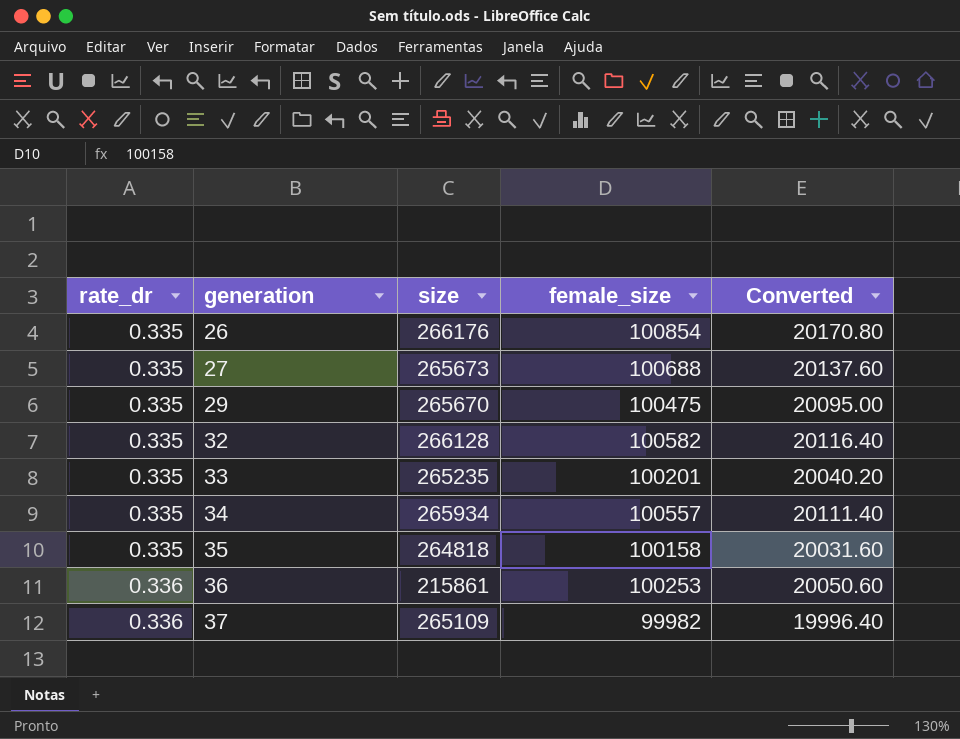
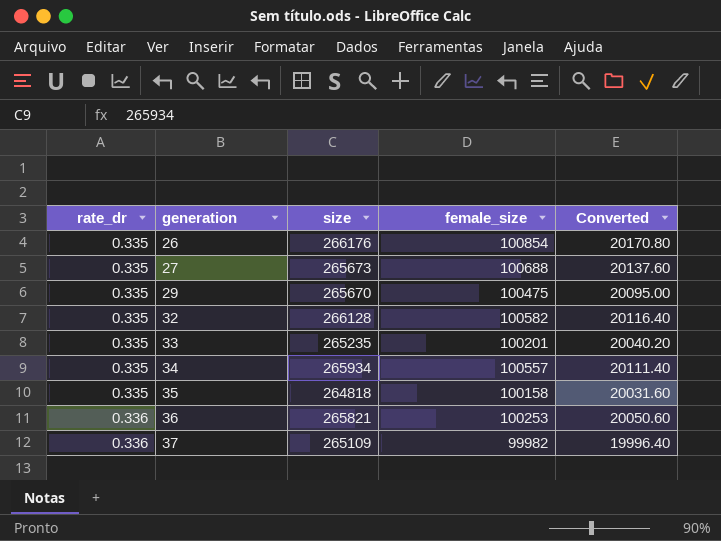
36 | size: 215861 -> 265821

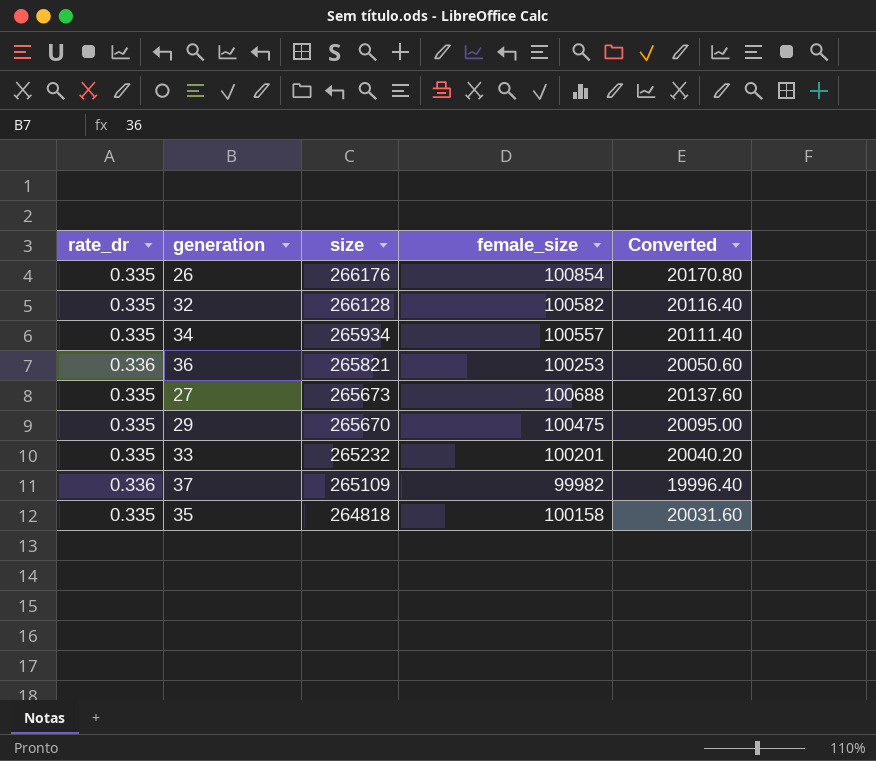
row order: rate_dr ascending -> size descending
33 | size: 265235 -> 265232

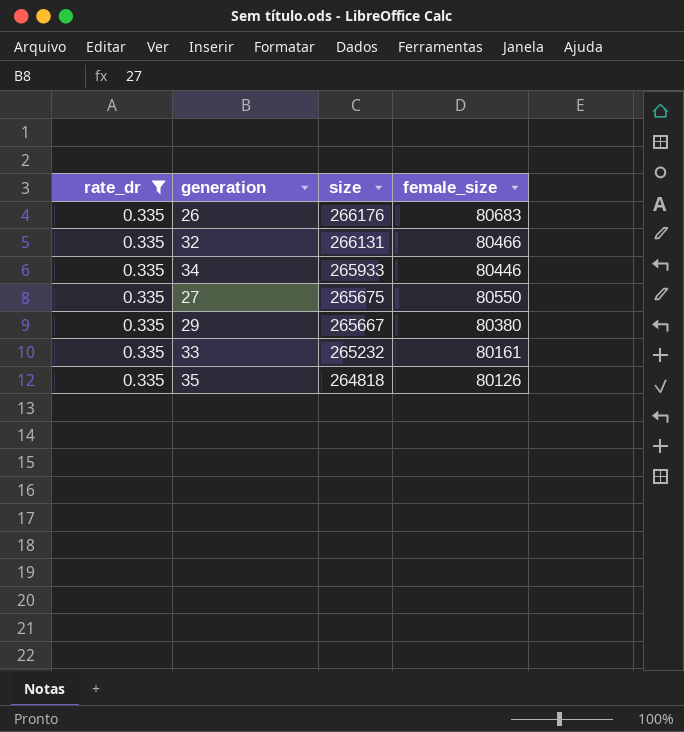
filter: none -> rate_dr = 0.335
column Converted | formula: [female_size] * 0.2 -> none
26 | female_size: 100854 -> 80683
32 | size: 266128 -> 266131
32 | female_size: 100582 -> 80466
34 | size: 265934 -> 265933
34 | female_size: 100557 -> 80446
27 | size: 265673 -> 265675
27 | female_size: 100688 -> 80550
29 | size: 265670 -> 265667
29 | female_size: 100475 -> 80380
33 | female_size: 100201 -> 80161
35 | female_size: 100158 -> 80126

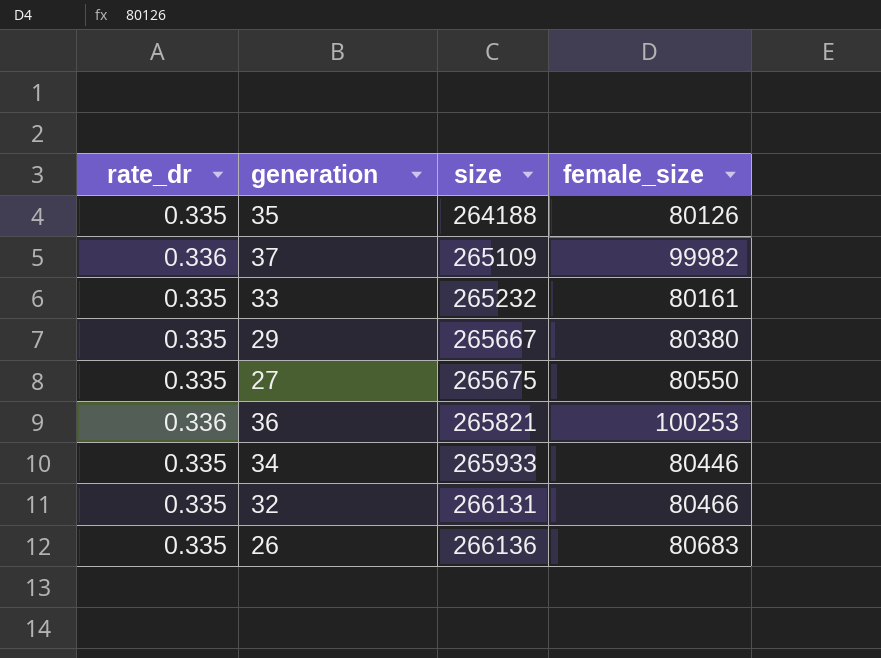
filter: rate_dr = 0.335 -> none
row order: size descending -> size ascending
35 | size: 264818 -> 264188
26 | size: 266176 -> 266136

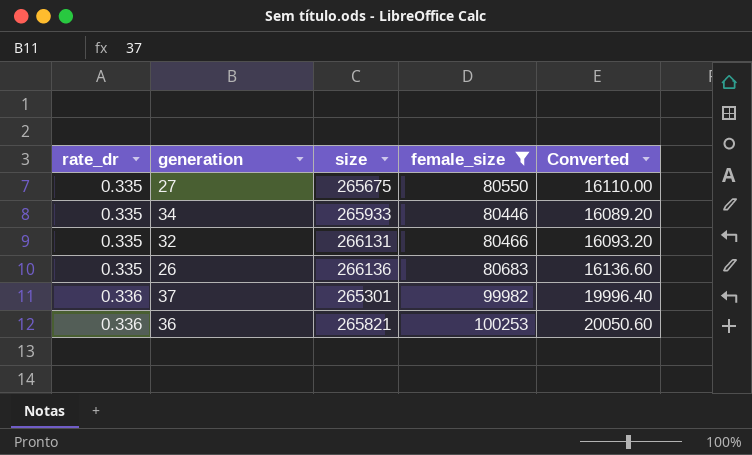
filter: none -> female_size >= 80446
row order: size ascending -> rate_dr ascending
column Converted | formula: none -> [female_size] * 0.2
37 | size: 265109 -> 265301

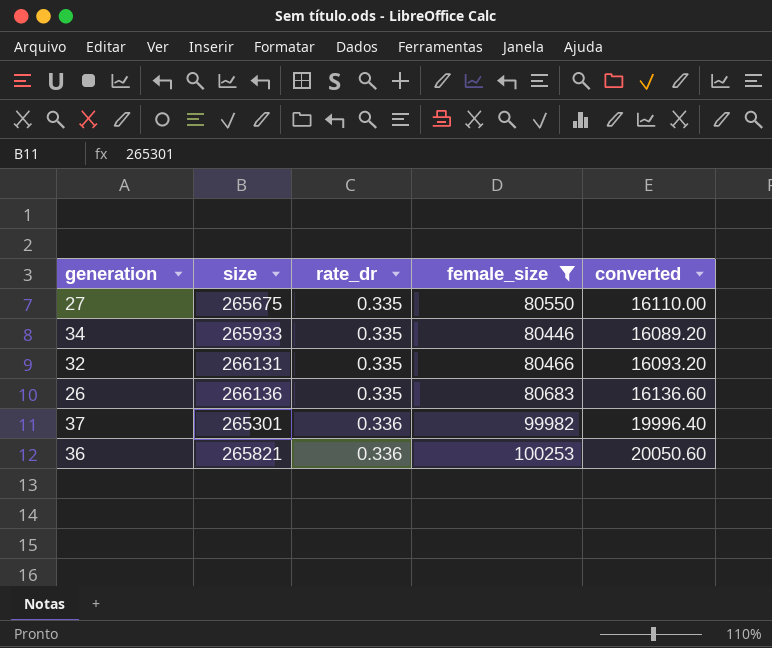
column rate_dr | position: 1 -> 3
column name: Converted -> converted

